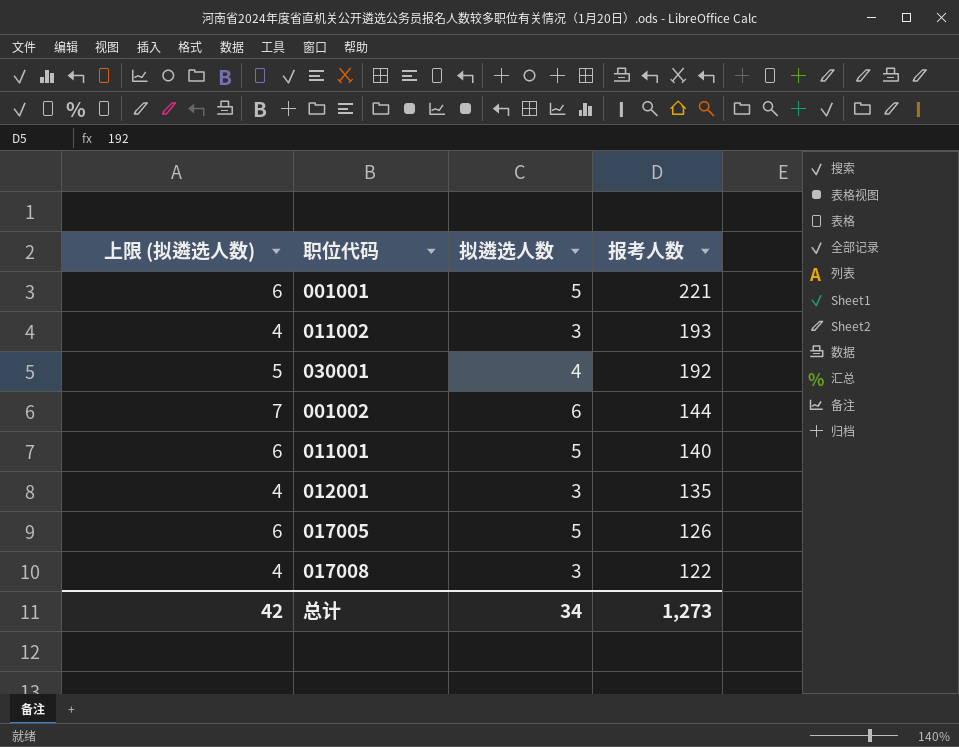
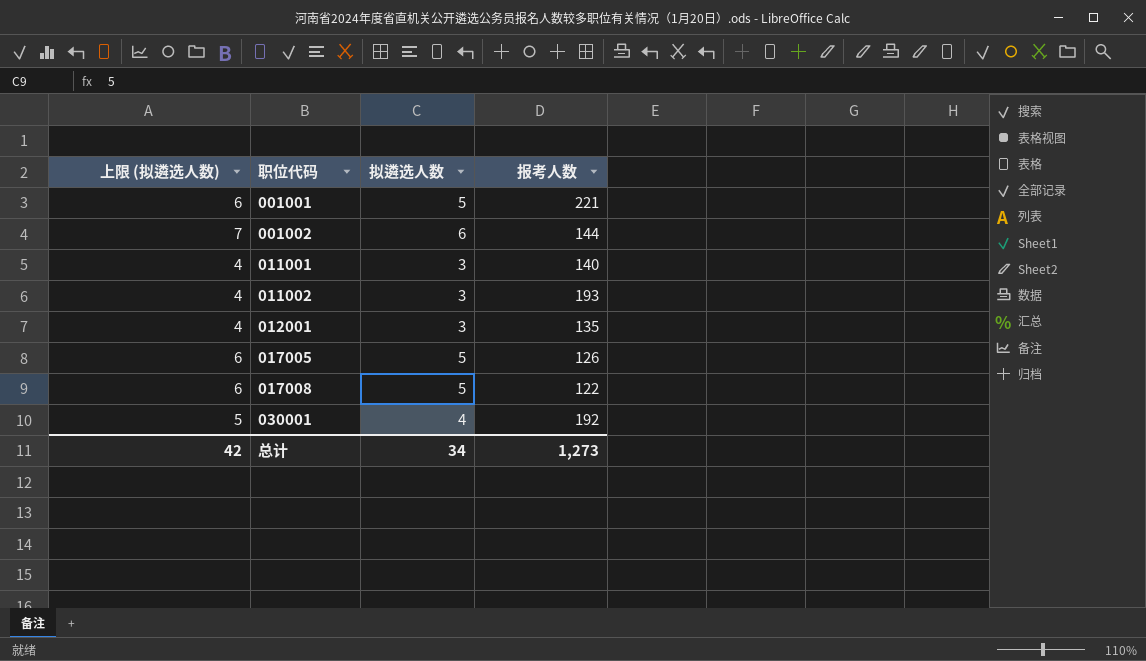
row order: 报考人数 descending -> 职位代码 ascending
011001 | 上限 (拟遴选人数): 6 -> 4
011001 | 拟遴选人数: 5 -> 3
017008 | 上限 (拟遴选人数): 4 -> 6
017008 | 拟遴选人数: 3 -> 5

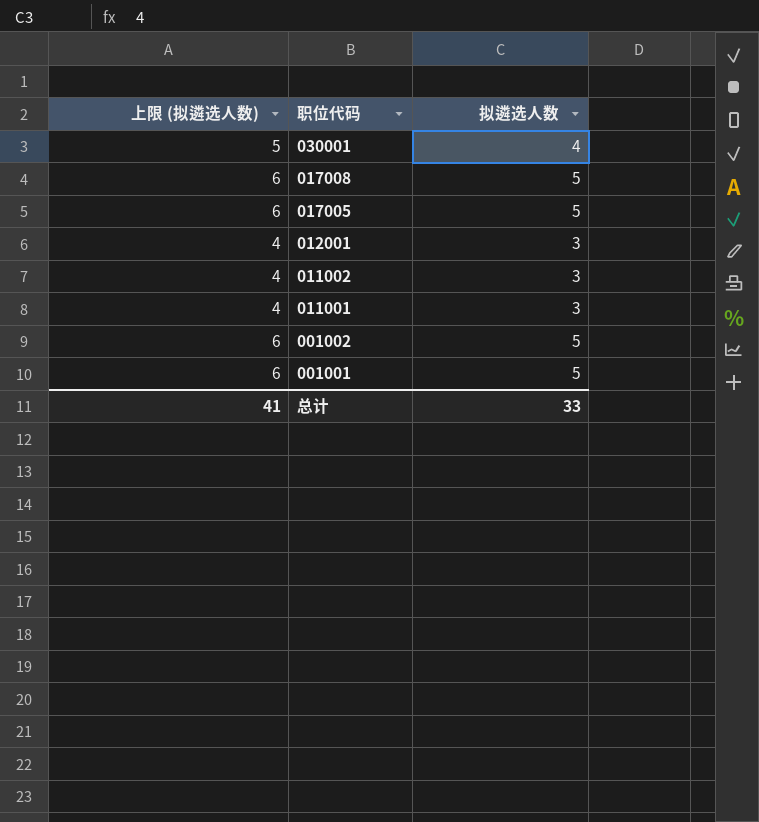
row order: 职位代码 ascending -> 职位代码 descending
column 报考人数 | position: 4 -> none
001002 | 上限 (拟遴选人数): 7 -> 6
001002 | 拟遴选人数: 6 -> 5
总计 | 上限 (拟遴选人数): 42 -> 41
总计 | 拟遴选人数: 34 -> 33

